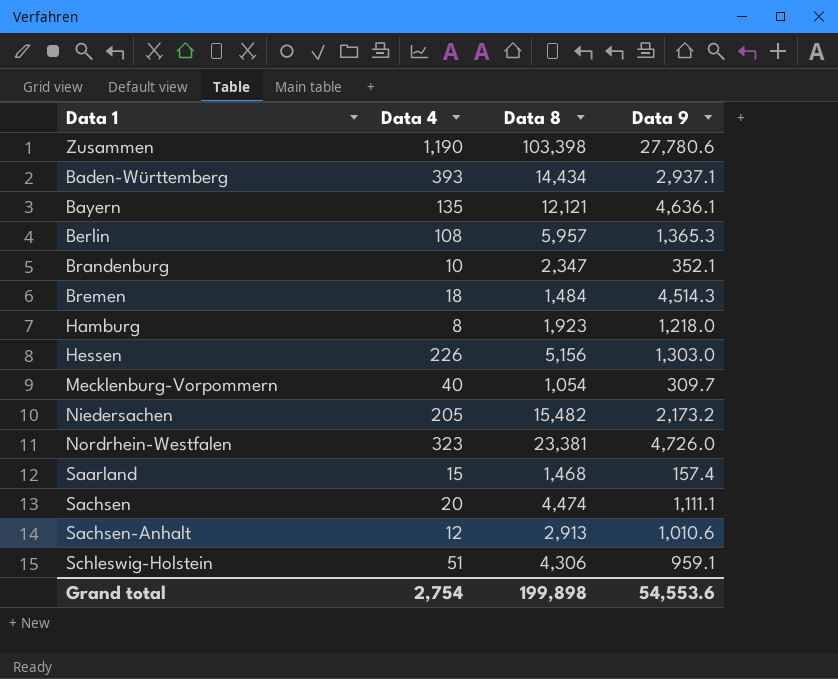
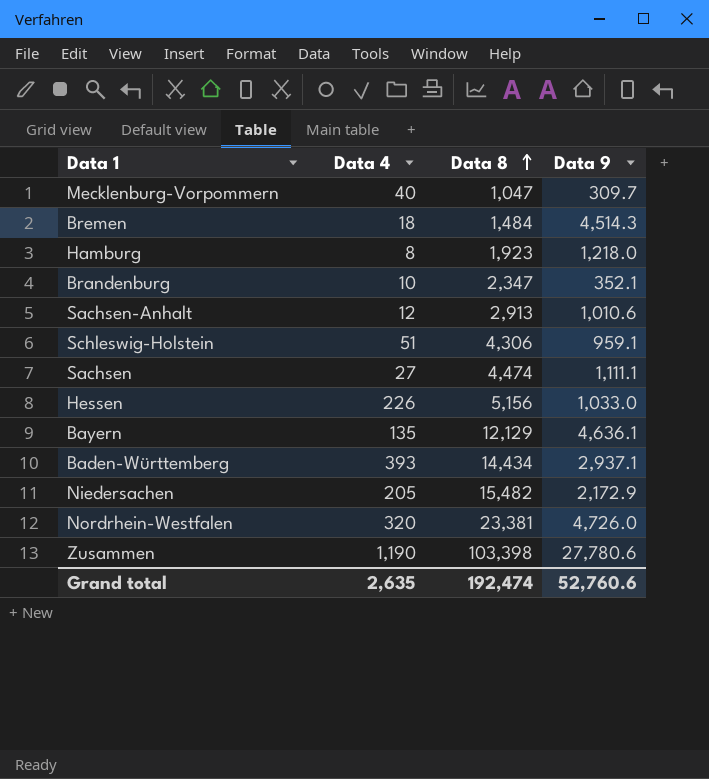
row order: none -> Data 8 ascending
row Berlin: 108 | 5,957 | 1,365.3 -> none
row Saarland: 15 | 1,468 | 157.4 -> none
Mecklenburg-Vorpommern | Data 8: 1,054 -> 1,047
Sachsen | Data 4: 20 -> 27
Hessen | Data 9: 1,303.0 -> 1,033.0
Bayern | Data 8: 12,121 -> 12,129
Niedersachen | Data 9: 2,173.2 -> 2,172.9
Nordrhein-Westfalen | Data 4: 323 -> 320
Grand total | Data 4: 2,754 -> 2,635
Grand total | Data 8: 199,898 -> 192,474
Grand total | Data 9: 54,553.6 -> 52,760.6

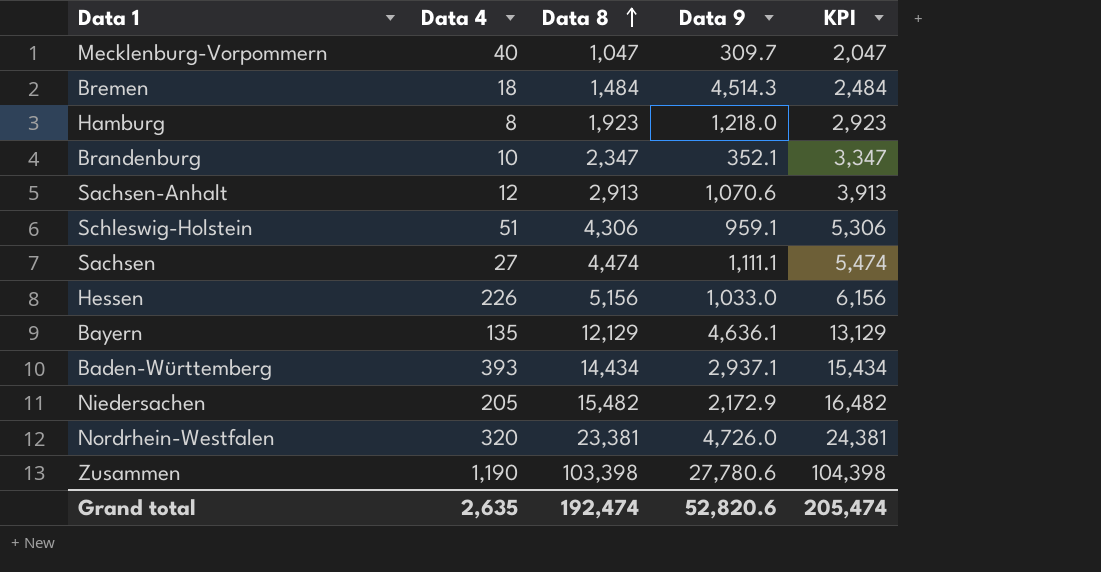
column KPI | formula: none -> [Data 8] + 1000
Sachsen-Anhalt | Data 9: 1,010.6 -> 1,070.6
Grand total | Data 9: 52,760.6 -> 52,820.6

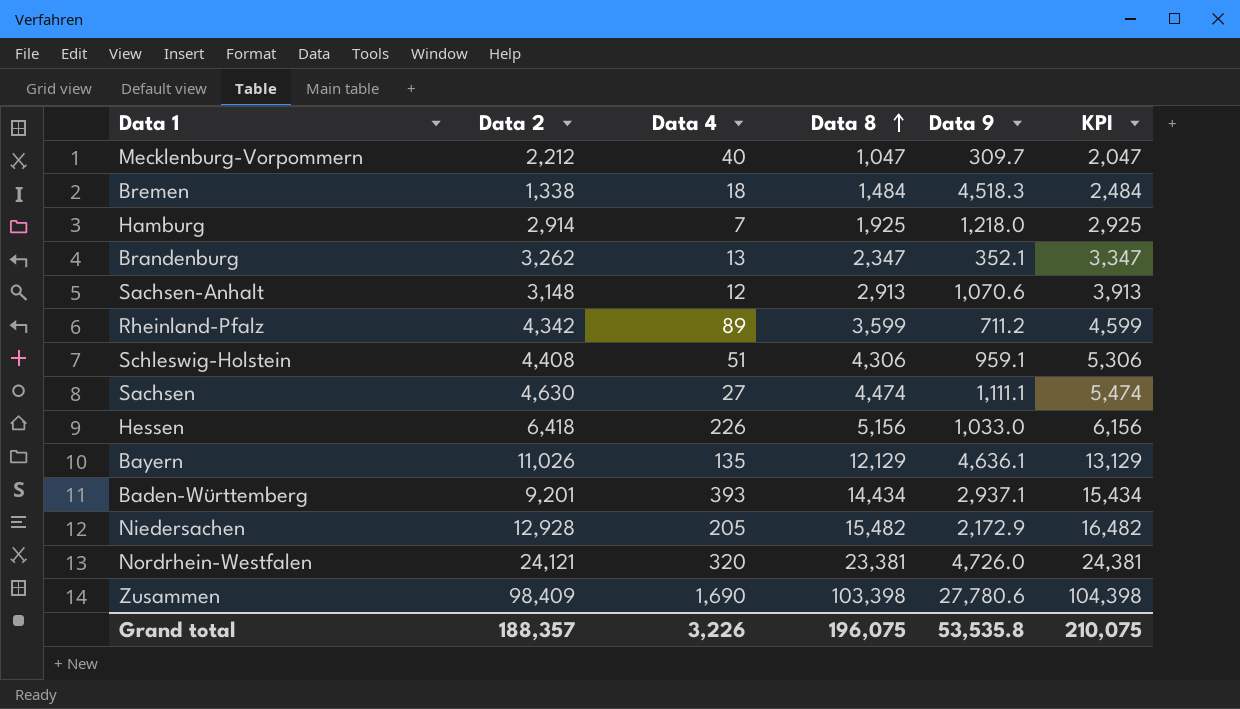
column Data 2 | position: none -> 2
Bremen | Data 9: 4,514.3 -> 4,518.3
Hamburg | Data 4: 8 -> 7
Hamburg | Data 8: 1,923 -> 1,925
Hamburg | KPI: 2,923 -> 2,925
Brandenburg | Data 4: 10 -> 13
row Rheinland-Pfalz: none -> 4,342 | 89 | 3,599 | 711.2 | 4,599
Zusammen | Data 4: 1,190 -> 1,690
Grand total | Data 4: 2,635 -> 3,226
Grand total | Data 8: 192,474 -> 196,075
Grand total | Data 9: 52,820.6 -> 53,535.8
Grand total | KPI: 205,474 -> 210,075

